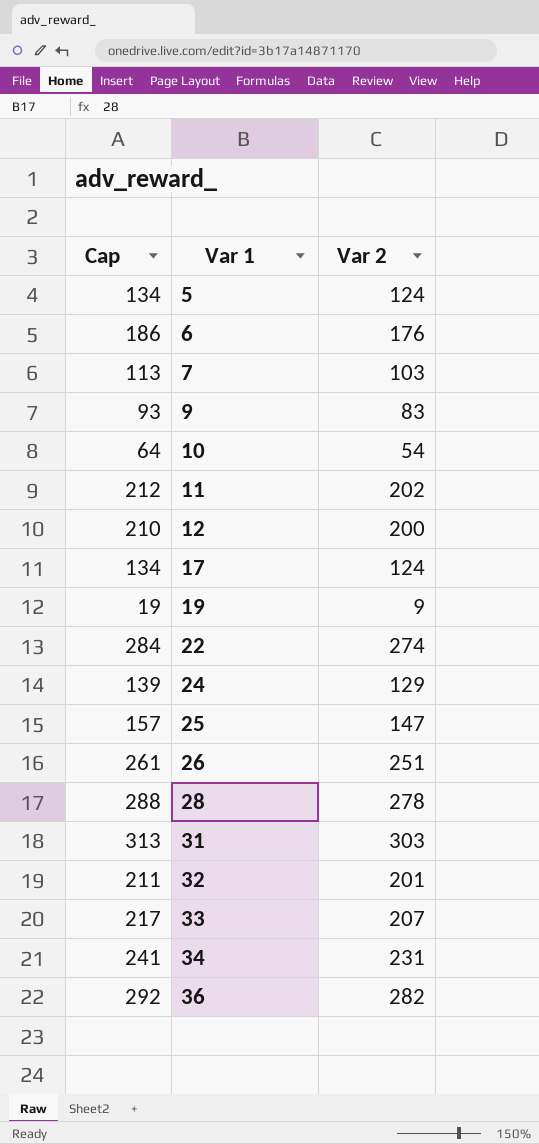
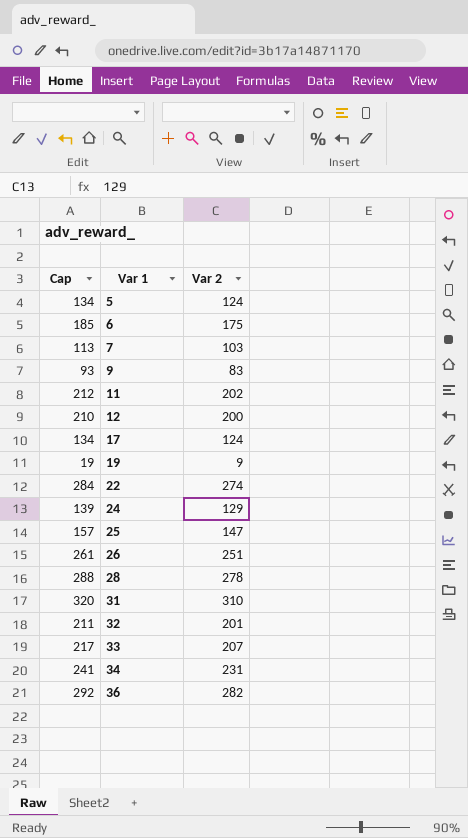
row 10: 64 | 54 -> none
6 | Cap: 186 -> 185
6 | Var 2: 176 -> 175
31 | Cap: 313 -> 320
31 | Var 2: 303 -> 310

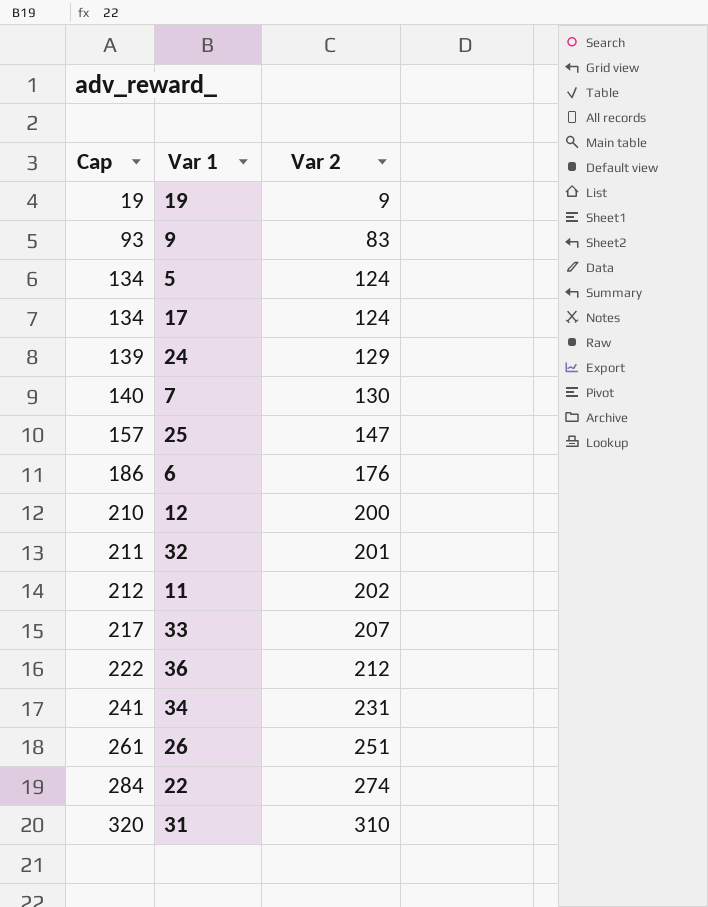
row order: Var 1 ascending -> Cap ascending
row 28: 288 | 278 -> none
7 | Cap: 113 -> 140
7 | Var 2: 103 -> 130
6 | Cap: 185 -> 186
6 | Var 2: 175 -> 176
36 | Cap: 292 -> 222
36 | Var 2: 282 -> 212

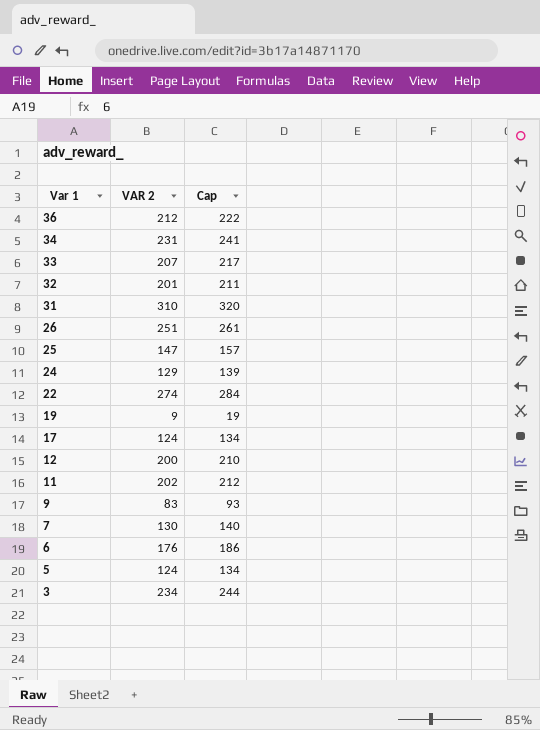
row order: Cap ascending -> Var 1 descending
column name: Var 2 -> VAR 2
column Cap | position: 1 -> 3
row 3: none -> 234 | 244

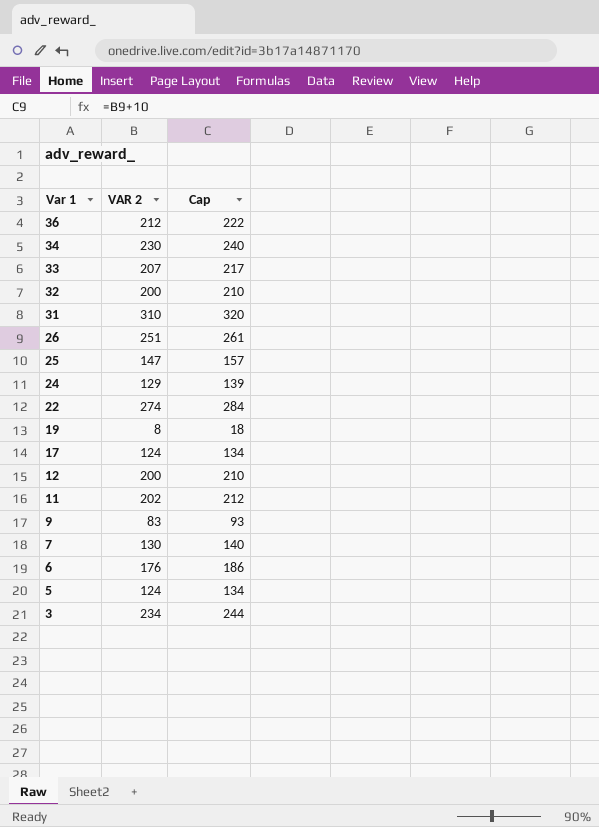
34 | VAR 2: 231 -> 230
34 | Cap: 241 -> 240
32 | VAR 2: 201 -> 200
32 | Cap: 211 -> 210
19 | VAR 2: 9 -> 8
19 | Cap: 19 -> 18

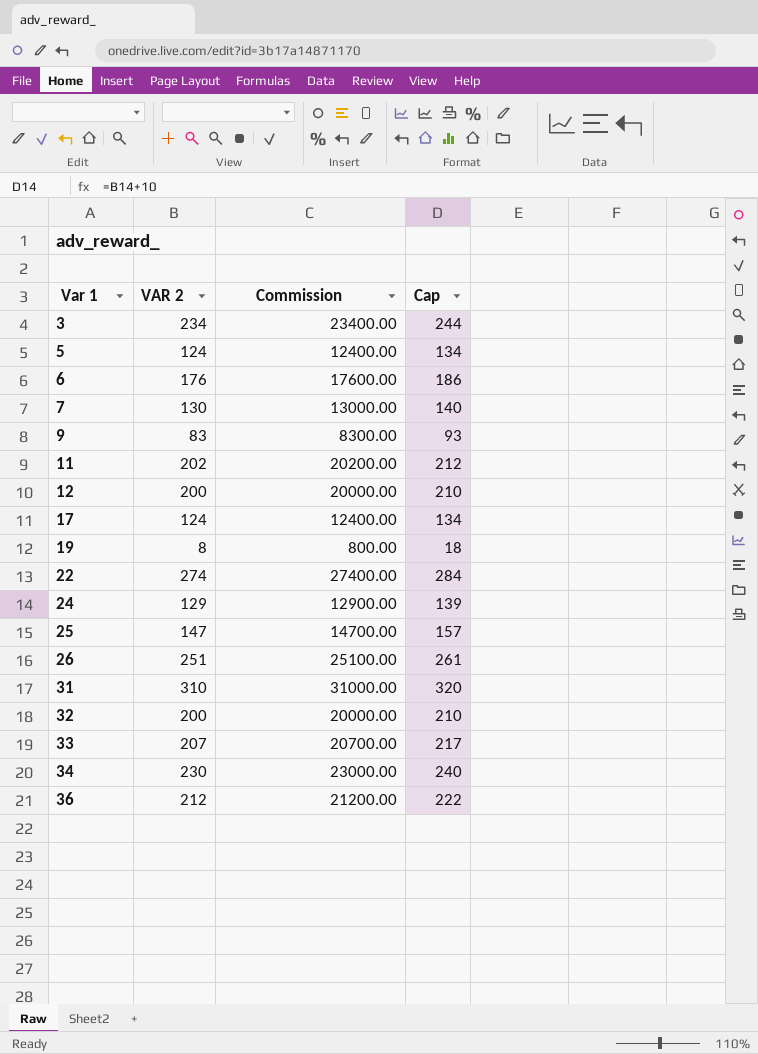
row order: Var 1 descending -> Var 1 ascending
column Commission | formula: none -> [VAR 2] * 100

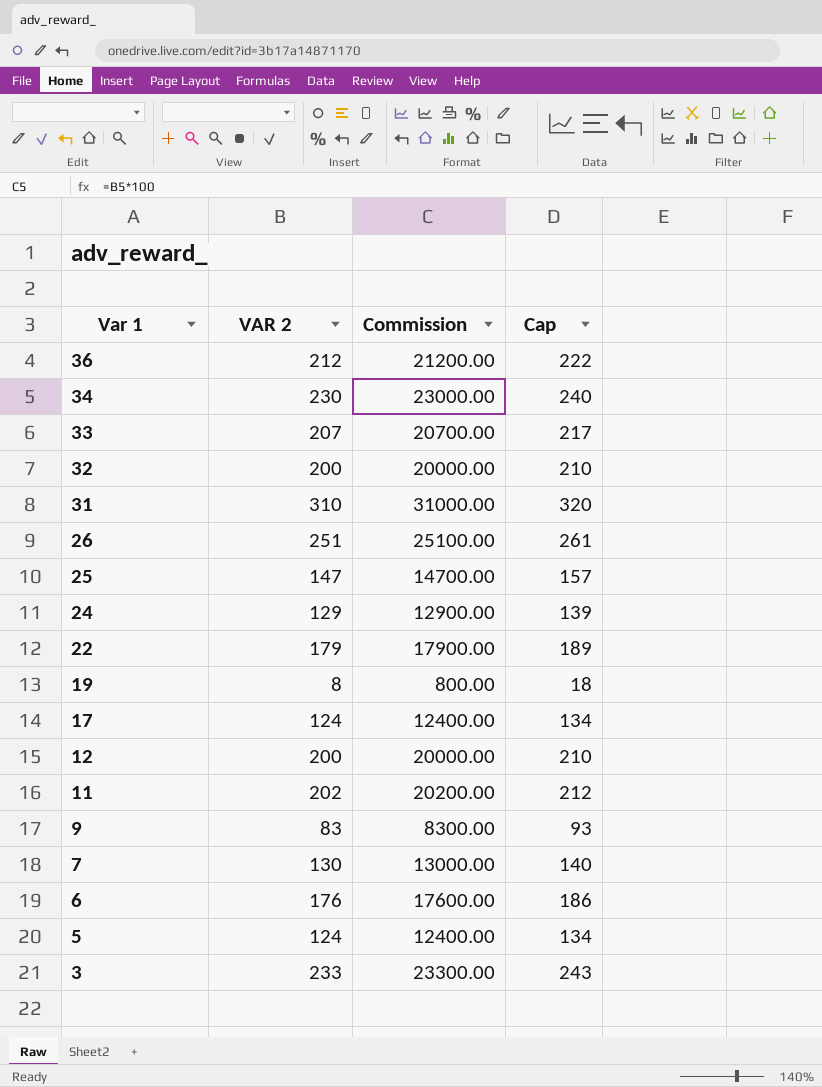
row order: Var 1 ascending -> Var 1 descending
22 | VAR 2: 274 -> 179
22 | Commission: 27400.00 -> 17900.00
22 | Cap: 284 -> 189
3 | VAR 2: 234 -> 233
3 | Commission: 23400.00 -> 23300.00
3 | Cap: 244 -> 243

